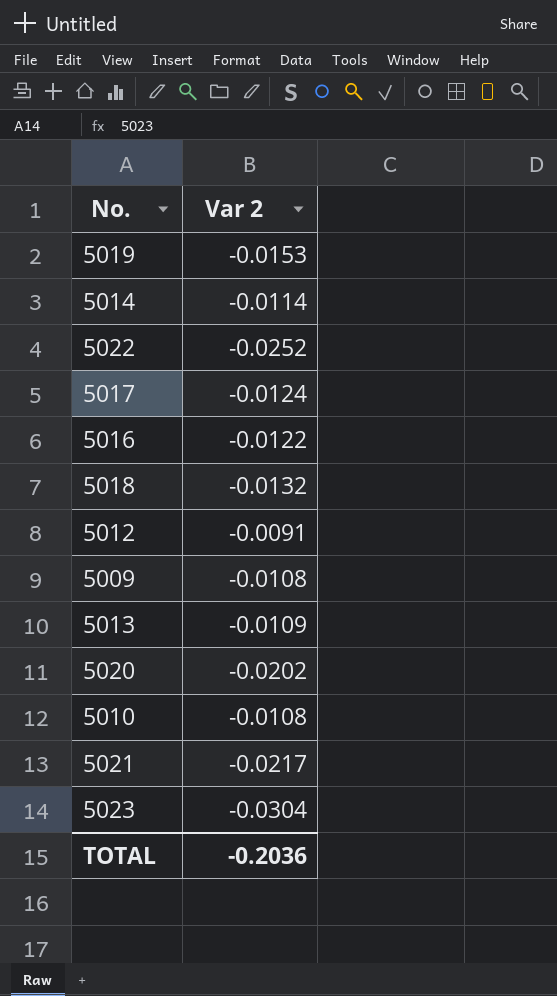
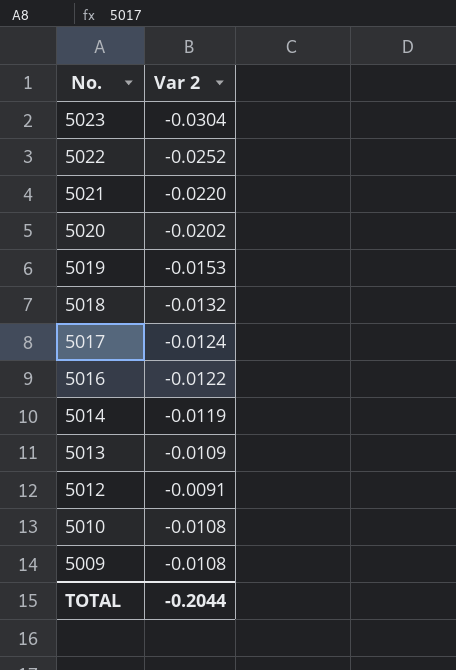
row order: none -> No. descending
5021 | Var 2: -0.0217 -> -0.0220
5014 | Var 2: -0.0114 -> -0.0119
TOTAL | Var 2: -0.2036 -> -0.2044

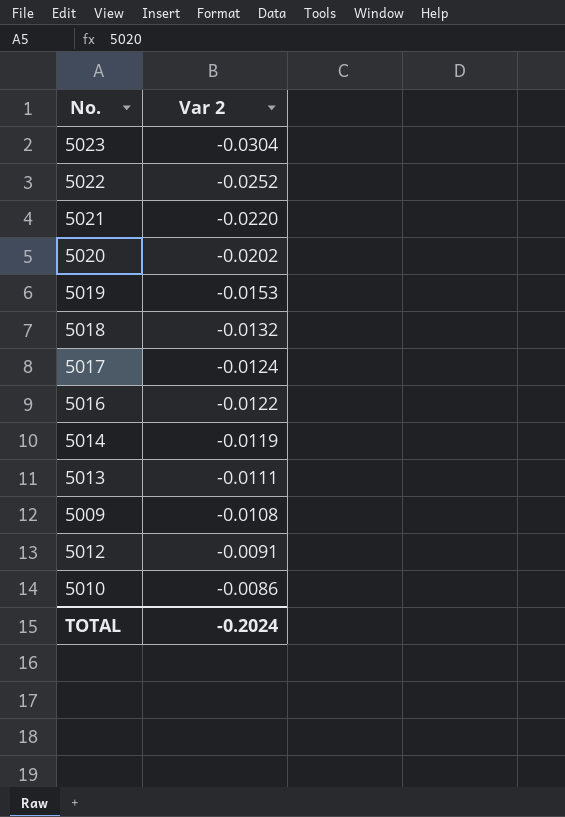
row order: No. descending -> Var 2 ascending
5013 | Var 2: -0.0109 -> -0.0111
5010 | Var 2: -0.0108 -> -0.0086
TOTAL | Var 2: -0.2044 -> -0.2024

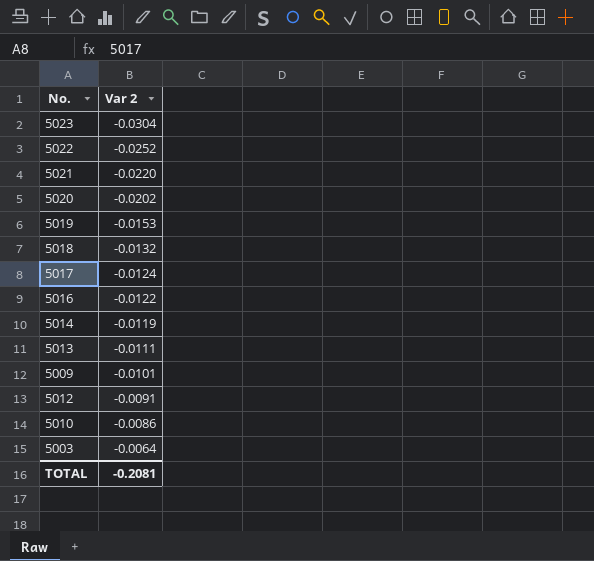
5009 | Var 2: -0.0108 -> -0.0101
row 5003: none -> -0.0064
TOTAL | Var 2: -0.2024 -> -0.2081

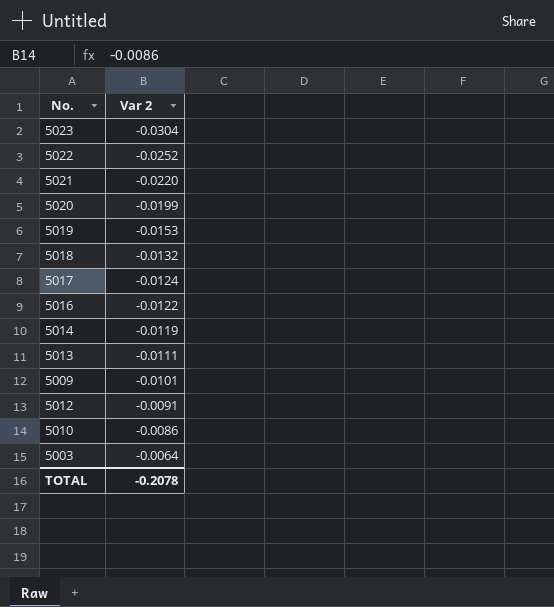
5020 | Var 2: -0.0202 -> -0.0199
TOTAL | Var 2: -0.2081 -> -0.2078

